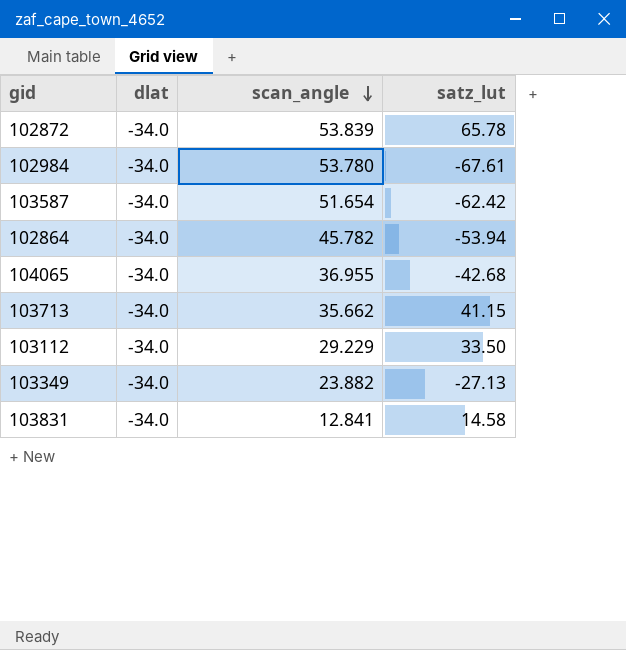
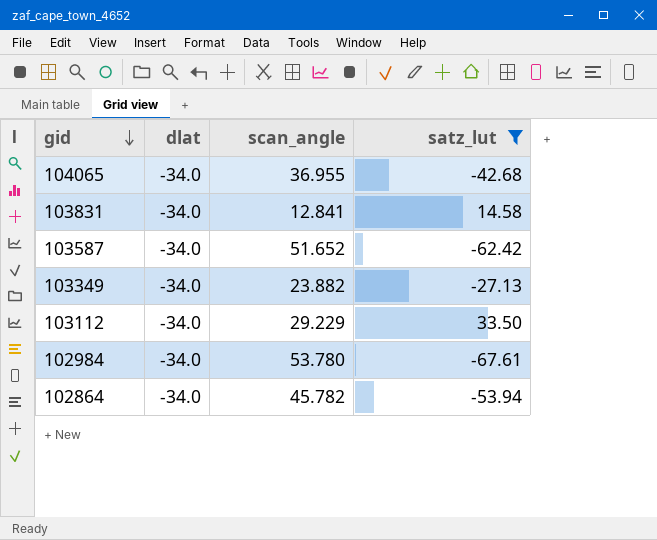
filter: none -> satz_lut <= 33.50
row order: scan_angle descending -> gid descending
103587 | scan_angle: 51.654 -> 51.652

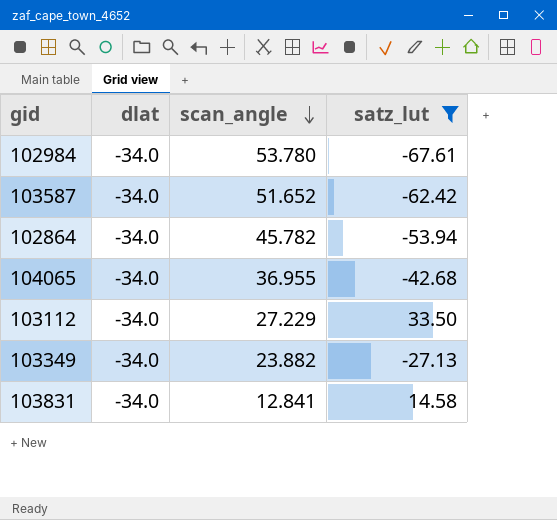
row order: gid descending -> scan_angle descending
103112 | scan_angle: 29.229 -> 27.229

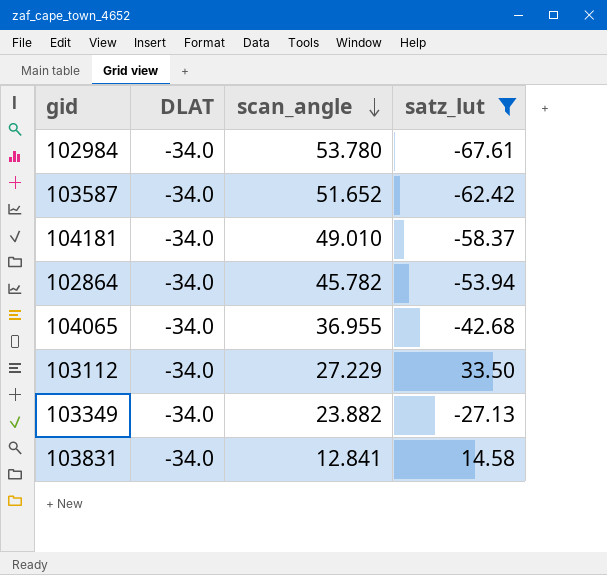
column name: dlat -> DLAT
row 104181: none -> -34.0 | 49.010 | -58.37

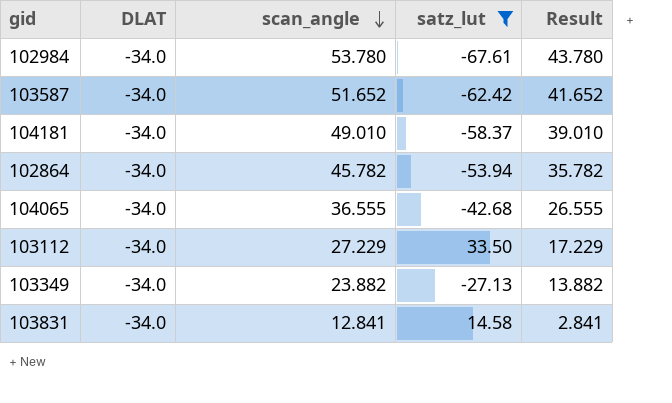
column Result | formula: none -> [scan_angle] - 10
104065 | scan_angle: 36.955 -> 36.555

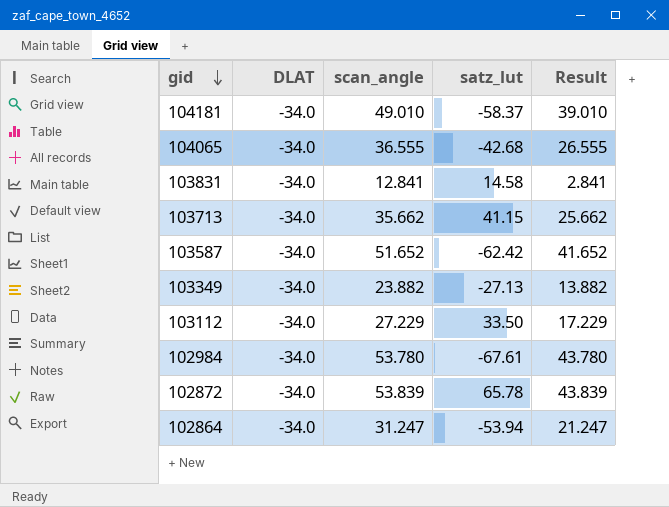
filter: satz_lut <= 33.50 -> none
row order: scan_angle descending -> gid descending
102864 | scan_angle: 45.782 -> 31.247
102864 | Result: 35.782 -> 21.247

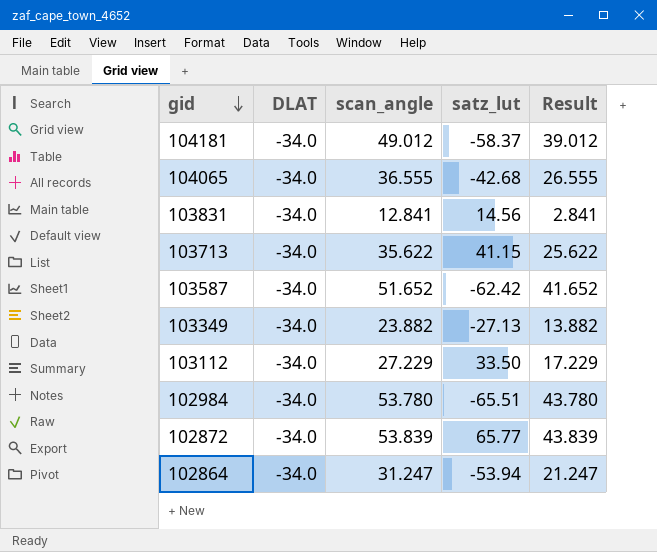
104181 | scan_angle: 49.010 -> 49.012
104181 | Result: 39.010 -> 39.012
103831 | satz_lut: 14.58 -> 14.56
103713 | scan_angle: 35.662 -> 35.622
103713 | Result: 25.662 -> 25.622
102984 | satz_lut: -67.61 -> -65.51
102872 | satz_lut: 65.78 -> 65.77

